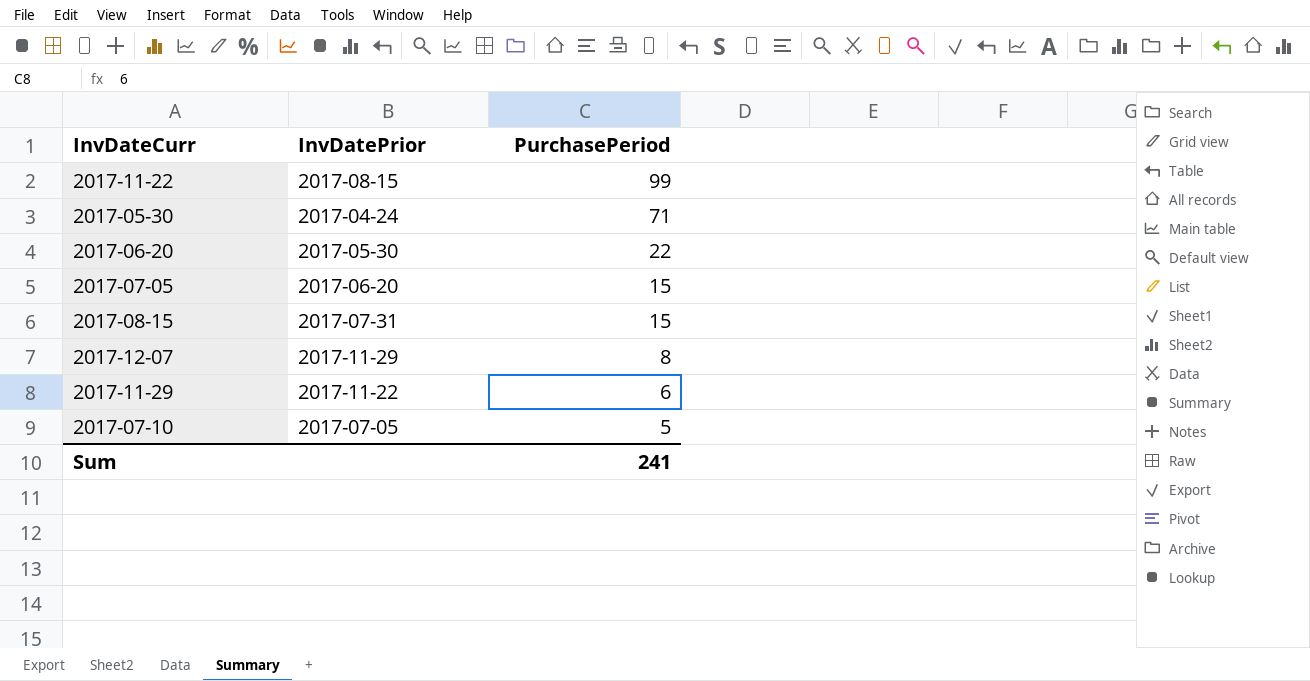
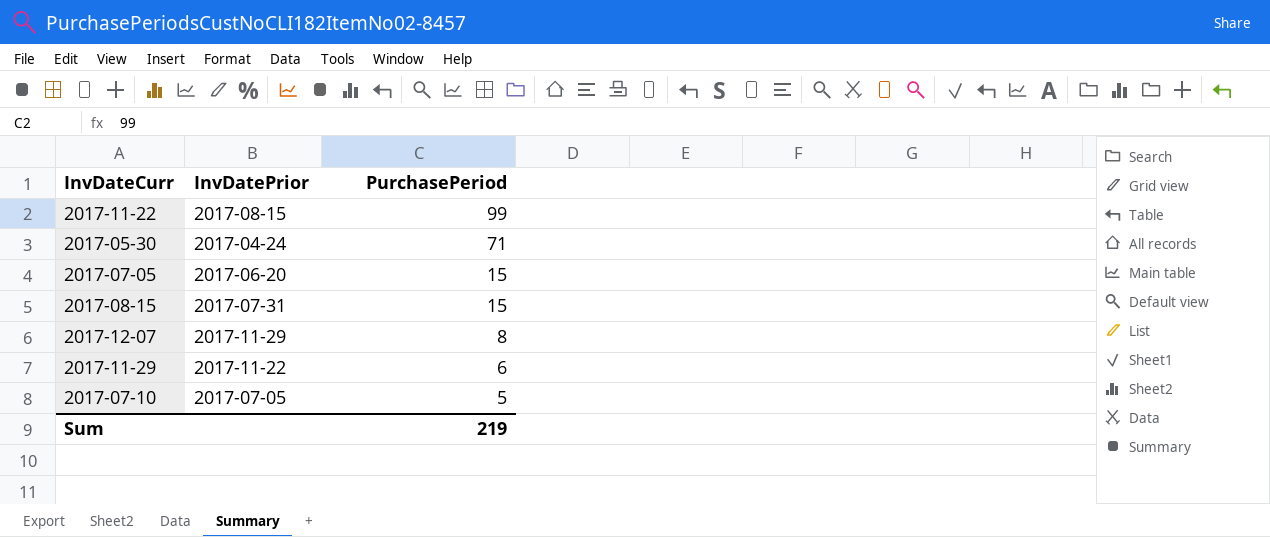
row 2017-06-20: 2017-05-30 | 22 -> none
Sum | PurchasePeriod: 241 -> 219

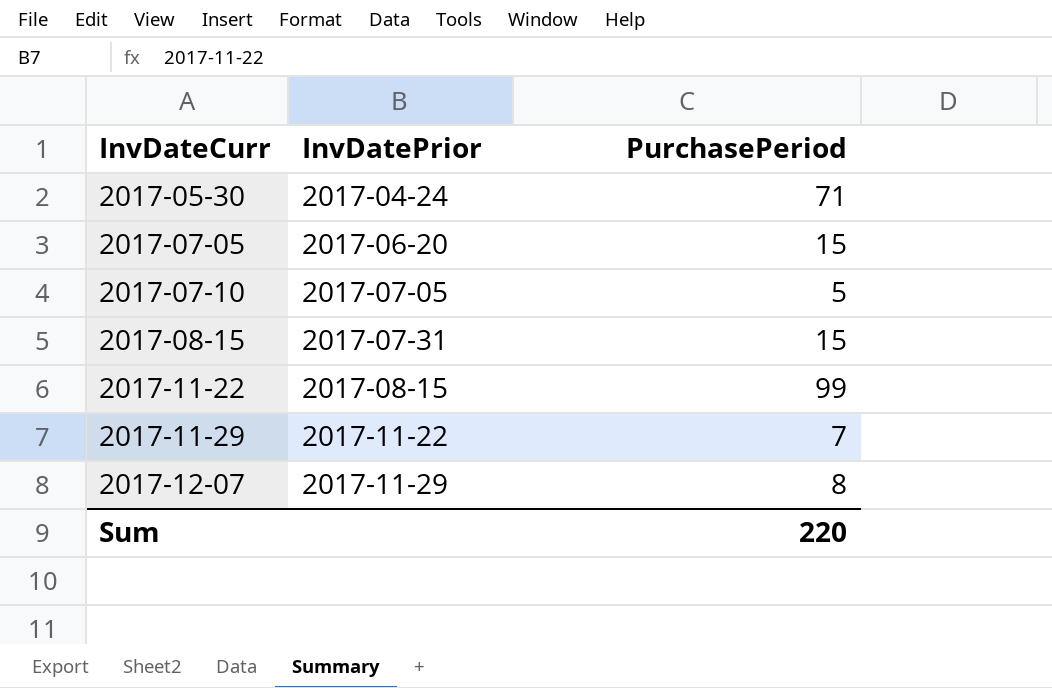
row order: PurchasePeriod descending -> InvDateCurr ascending
2017-11-29 | PurchasePeriod: 6 -> 7
Sum | PurchasePeriod: 219 -> 220

